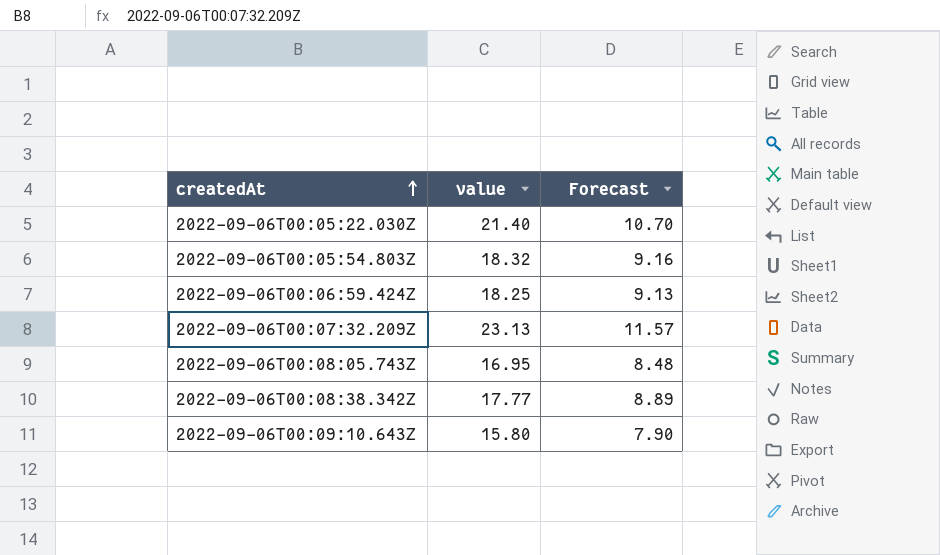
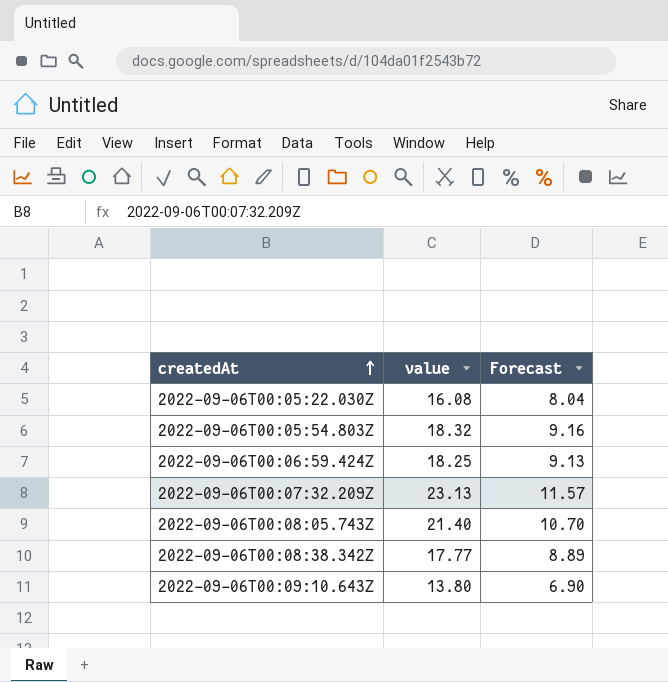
2022-09-06T00:05:22.030Z | value: 21.40 -> 16.08
2022-09-06T00:05:22.030Z | Forecast: 10.70 -> 8.04
2022-09-06T00:08:05.743Z | value: 16.95 -> 21.40
2022-09-06T00:08:05.743Z | Forecast: 8.48 -> 10.70
2022-09-06T00:09:10.643Z | value: 15.80 -> 13.80
2022-09-06T00:09:10.643Z | Forecast: 7.90 -> 6.90

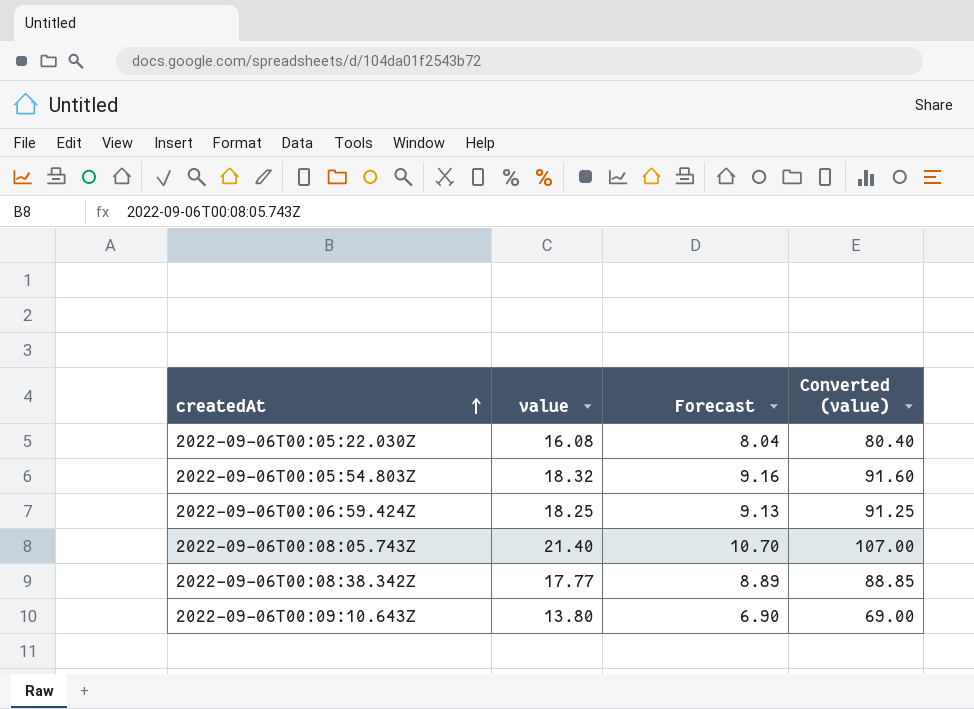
column Converted (value) | formula: none -> [value] * 5
row 2022-09-06T00:07:32.209Z: 23.13 | 11.57 -> none

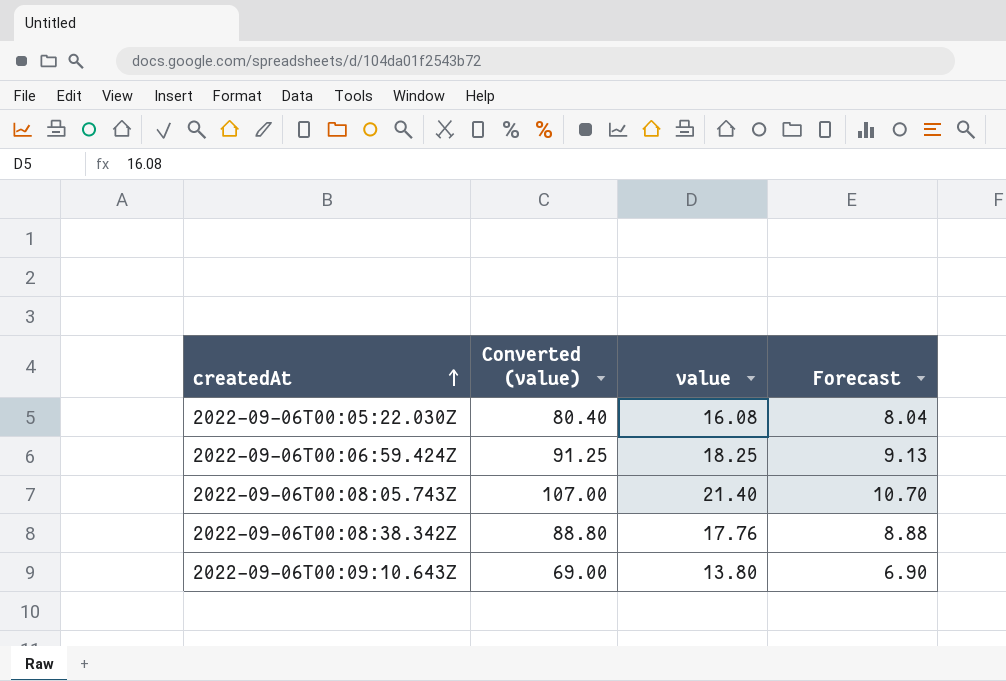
column Converted (value) | position: 4 -> 2
row 2022-09-06T00:05:54.803Z: 18.32 | 9.16 | 91.60 -> none
2022-09-06T00:08:38.342Z | Converted (value): 88.85 -> 88.80
2022-09-06T00:08:38.342Z | value: 17.77 -> 17.76
2022-09-06T00:08:38.342Z | Forecast: 8.89 -> 8.88

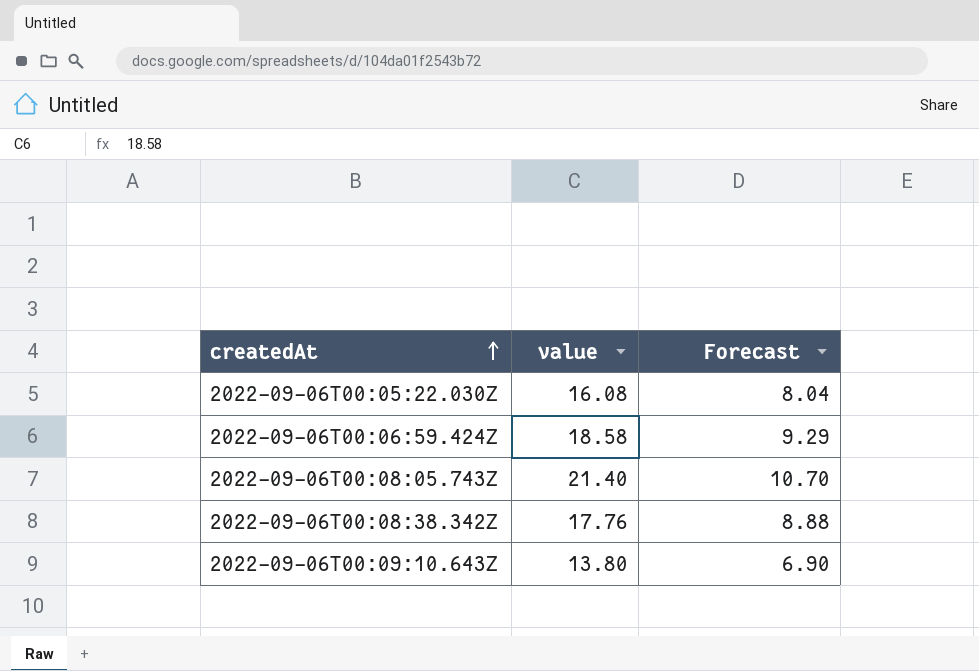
column Converted (value) | formula: [value] * 5 -> none
2022-09-06T00:06:59.424Z | value: 18.25 -> 18.58
2022-09-06T00:06:59.424Z | Forecast: 9.13 -> 9.29

